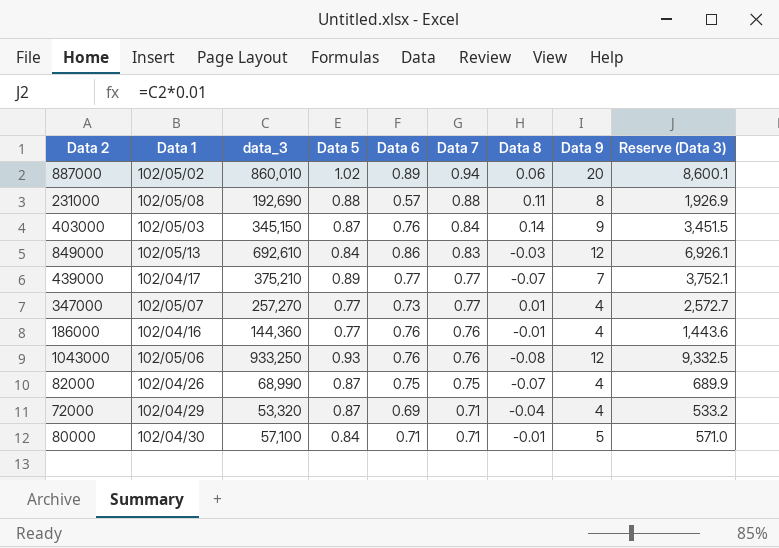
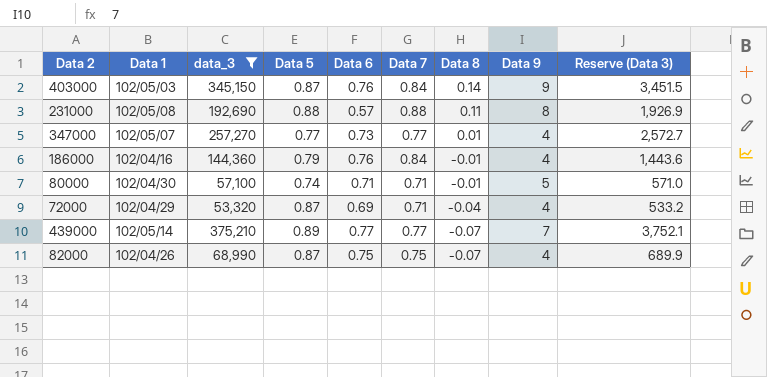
filter: none -> data_3 <= 375,210
row order: Data 7 descending -> Data 8 descending
186000 | Data 5: 0.77 -> 0.79
186000 | Data 7: 0.76 -> 0.84
80000 | Data 5: 0.84 -> 0.74
439000 | Data 1: 102/04/17 -> 102/05/14

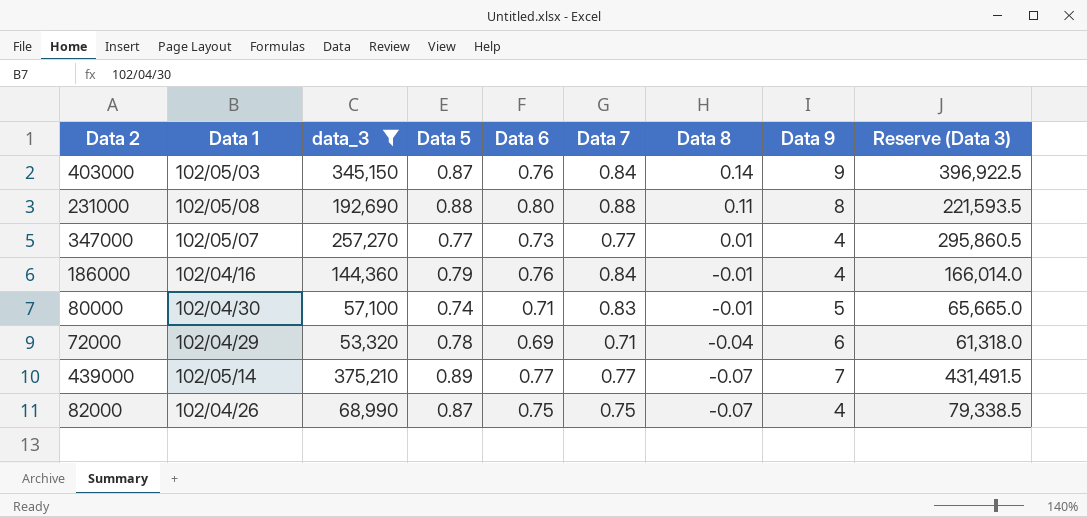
column Reserve (Data 3) | formula: [data_3] * 0.01 -> [data_3] * 1.15
231000 | Data 6: 0.57 -> 0.80
80000 | Data 7: 0.71 -> 0.83
72000 | Data 5: 0.87 -> 0.78
72000 | Data 9: 4 -> 6

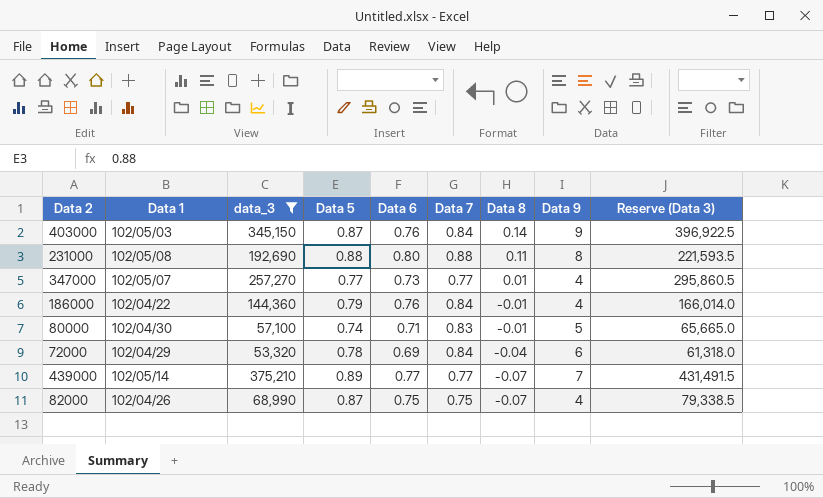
186000 | Data 1: 102/04/16 -> 102/04/22
72000 | Data 7: 0.71 -> 0.84

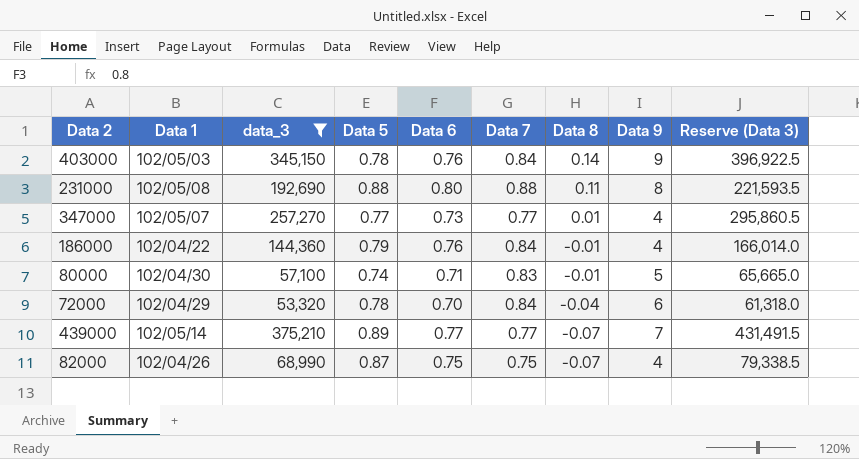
403000 | Data 5: 0.87 -> 0.78
72000 | Data 6: 0.69 -> 0.70

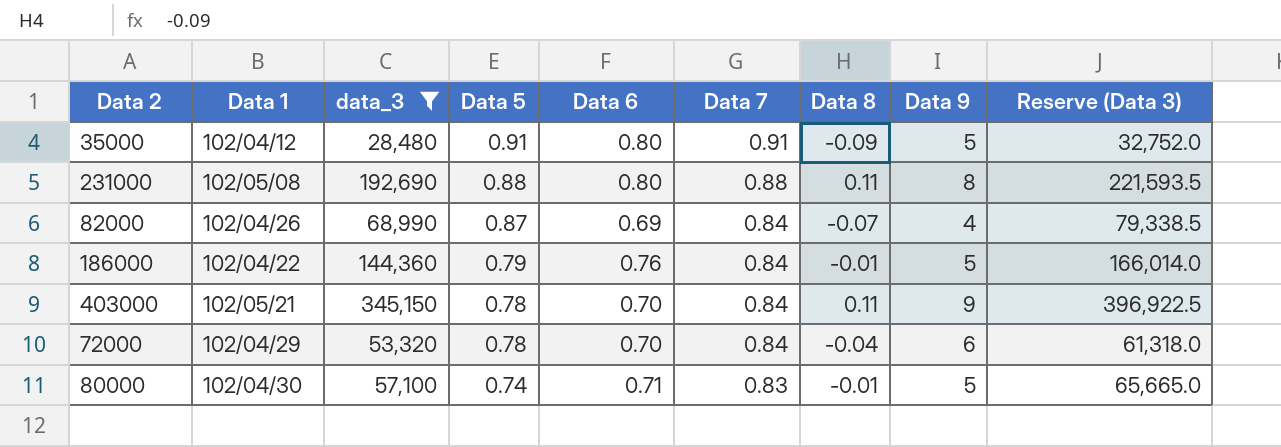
row order: Data 8 descending -> Data 5 descending
row 347000: 102/05/07 | 257,270 | 0.77 | 0.73 | 0.77 | 0.01 | 4 | 295,860.5 -> none
row 439000: 102/05/14 | 375,210 | 0.89 | 0.77 | 0.77 | -0.07 | 7 | 431,491.5 -> none
row 35000: none -> 102/04/12 | 28,480 | 0.91 | 0.80 | 0.91 | -0.09 | 5 | 32,752.0
82000 | Data 6: 0.75 -> 0.69
82000 | Data 7: 0.75 -> 0.84
186000 | Data 9: 4 -> 5
403000 | Data 1: 102/05/03 -> 102/05/21
403000 | Data 6: 0.76 -> 0.70
403000 | Data 8: 0.14 -> 0.11

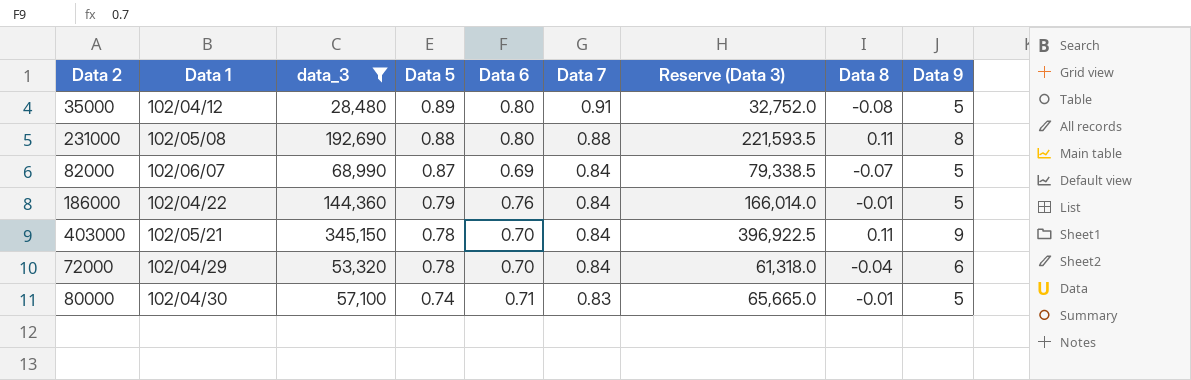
column Reserve (Data 3) | position: 9 -> 7
35000 | Data 5: 0.91 -> 0.89
35000 | Data 8: -0.09 -> -0.08
82000 | Data 1: 102/04/26 -> 102/06/07
82000 | Data 9: 4 -> 5

